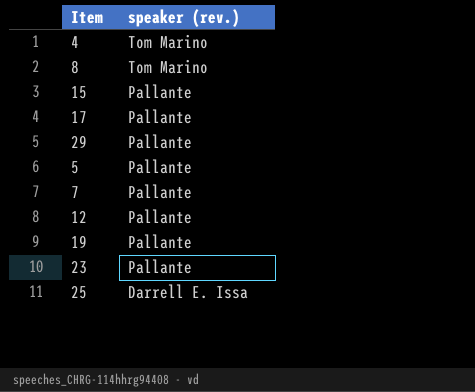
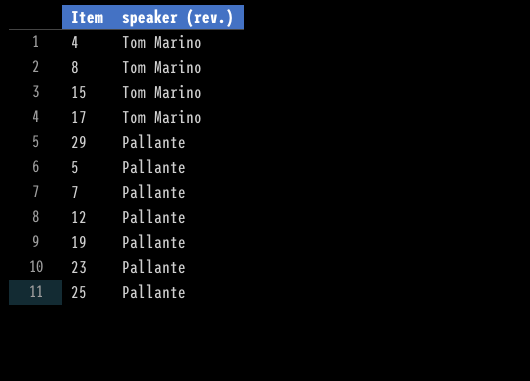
15 | speaker (rev.): Pallante -> Tom Marino
17 | speaker (rev.): Pallante -> Tom Marino
25 | speaker (rev.): Darrell E. Issa -> Pallante

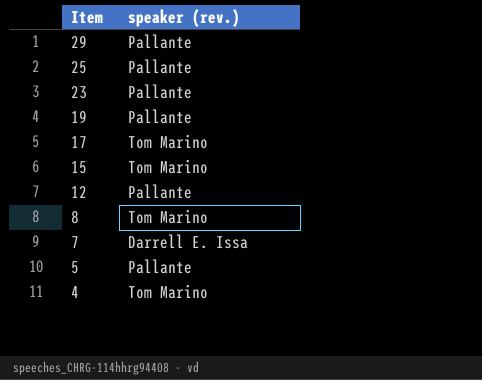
row order: speaker (rev.) descending -> Item descending
7 | speaker (rev.): Pallante -> Darrell E. Issa

